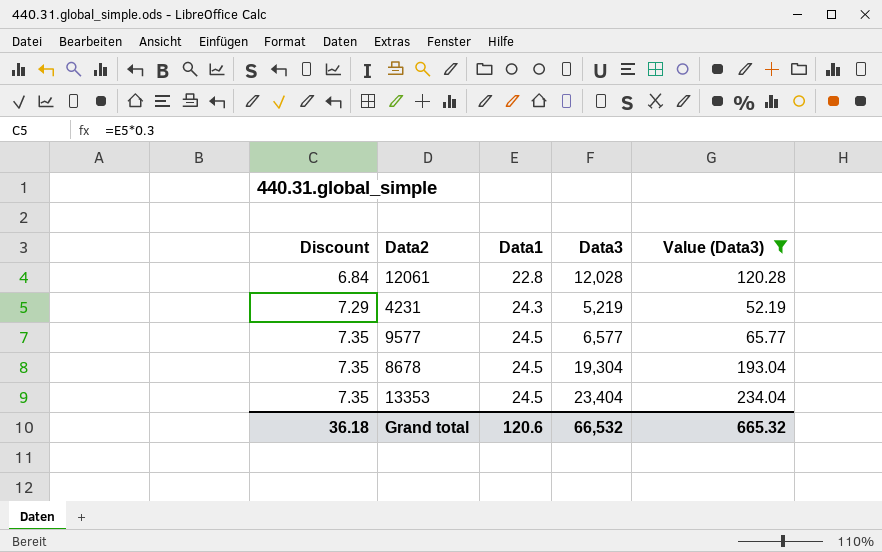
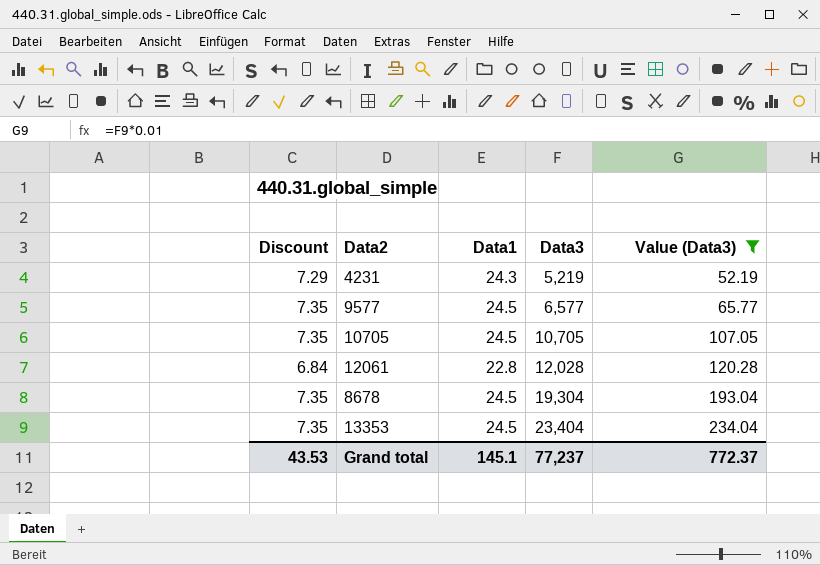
row order: Discount ascending -> Data3 ascending
row 10705: none -> 7.35 | 24.5 | 10,705 | 107.05
Grand total | Discount: 36.18 -> 43.53
Grand total | Data1: 120.6 -> 145.1
Grand total | Data3: 66,532 -> 77,237
Grand total | Value (Data3): 665.32 -> 772.37

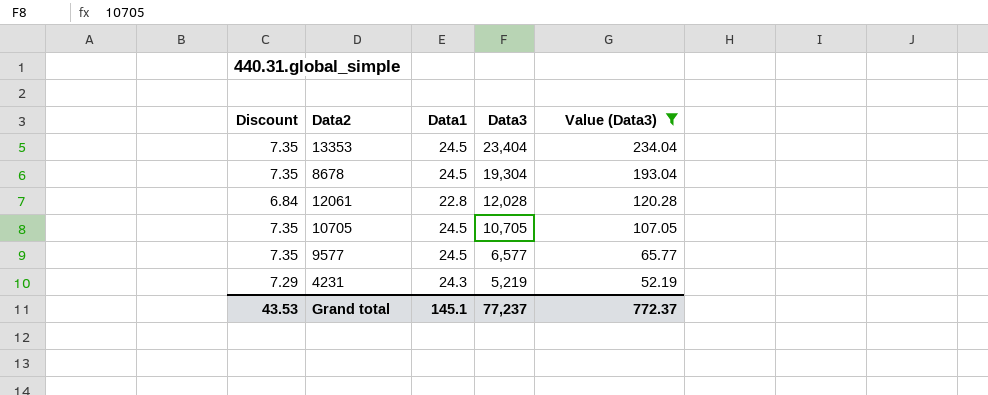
row order: Data3 ascending -> Data3 descending

